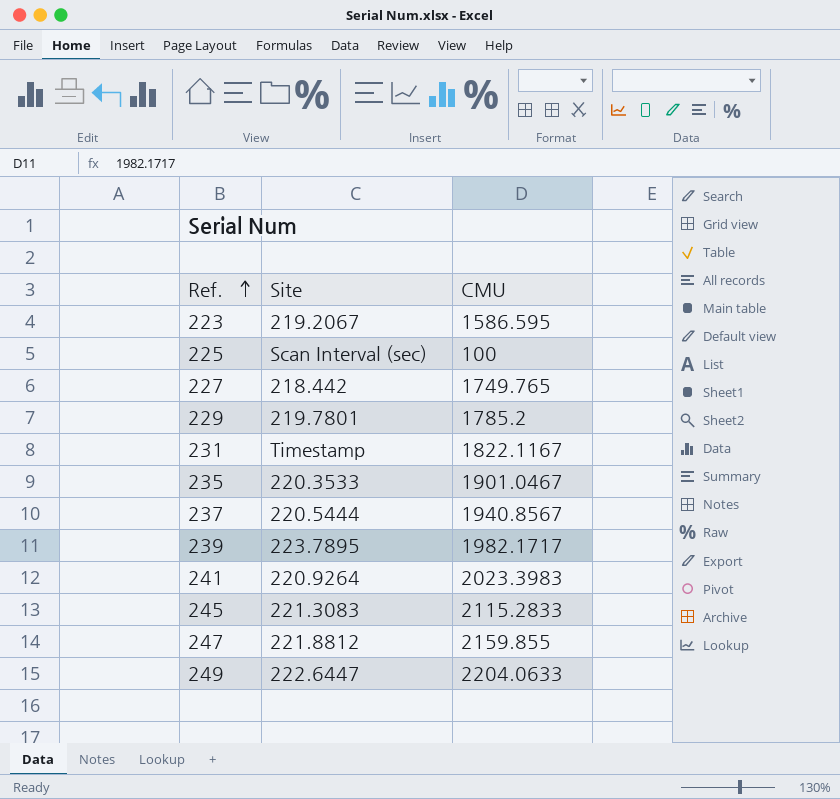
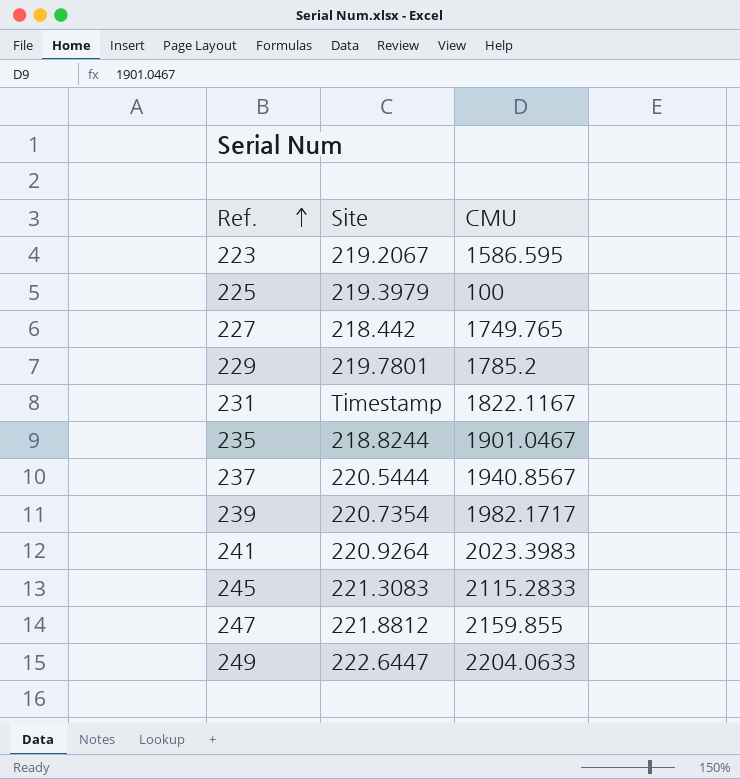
225 | Site: Scan Interval (sec) -> 219.3979
235 | Site: 220.3533 -> 218.8244
239 | Site: 223.7895 -> 220.7354

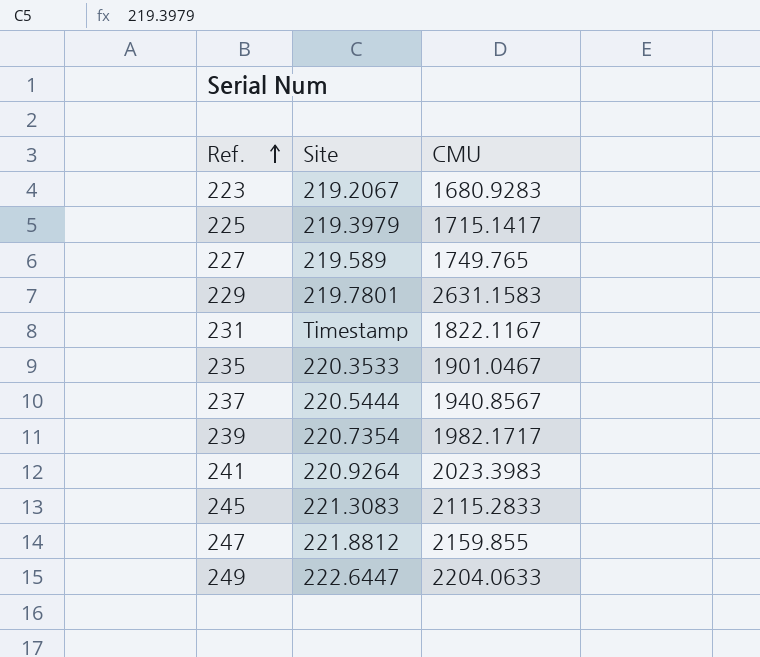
223 | CMU: 1586.595 -> 1680.9283
225 | CMU: 100 -> 1715.1417
227 | Site: 218.442 -> 219.589
229 | CMU: 1785.2 -> 2631.1583
235 | Site: 218.8244 -> 220.3533

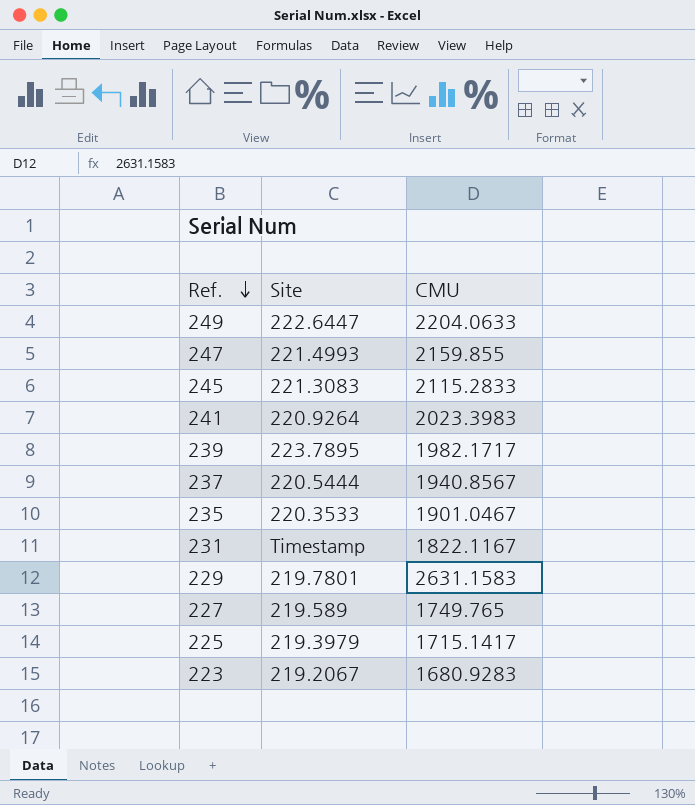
row order: Ref. ascending -> Ref. descending
247 | Site: 221.8812 -> 221.4993
239 | Site: 220.7354 -> 223.7895

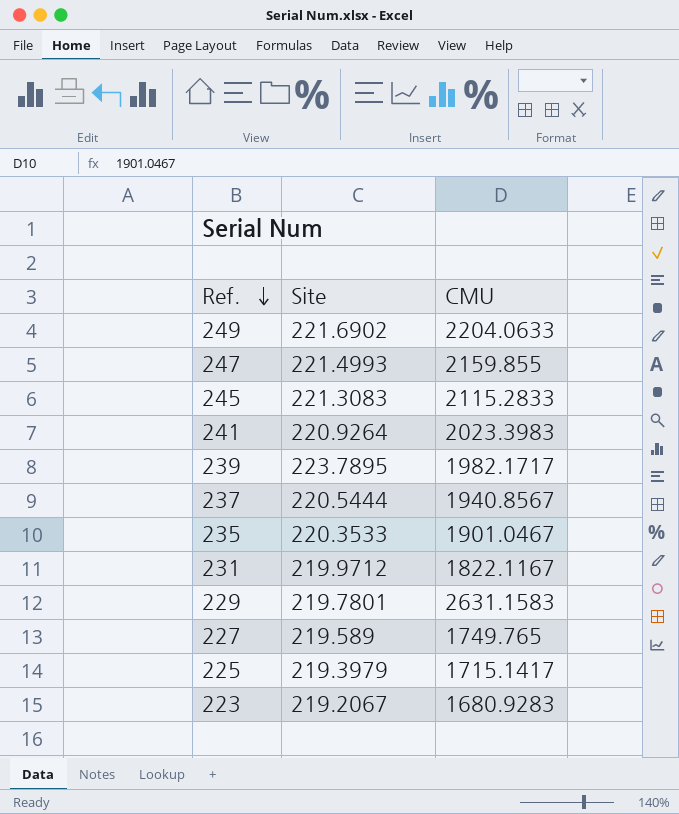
249 | Site: 222.6447 -> 221.6902
231 | Site: Timestamp -> 219.9712

